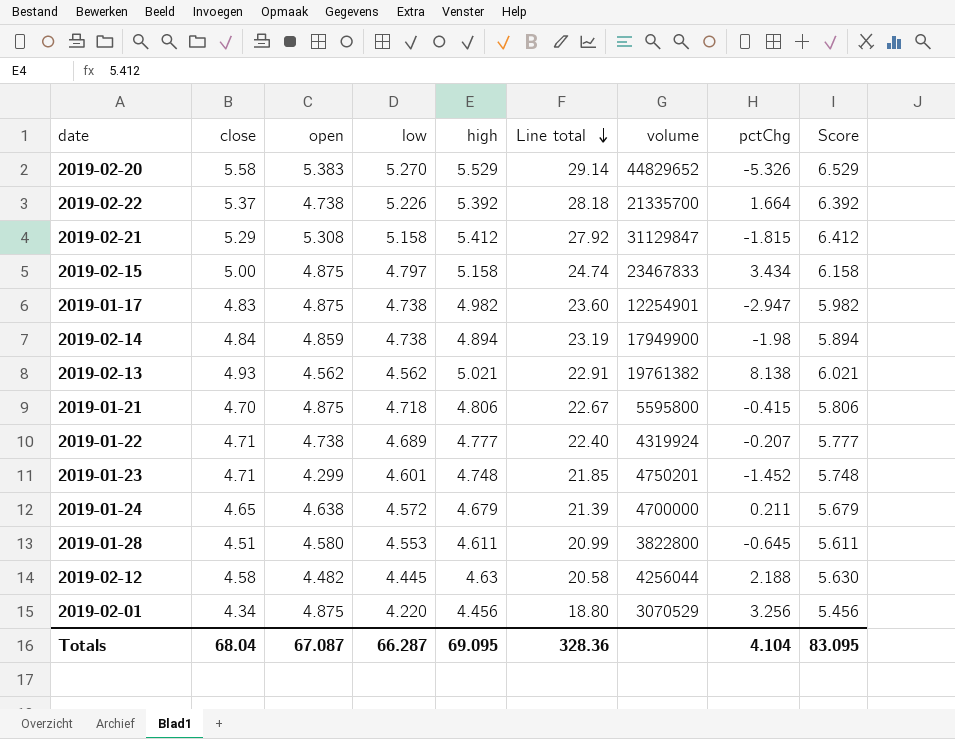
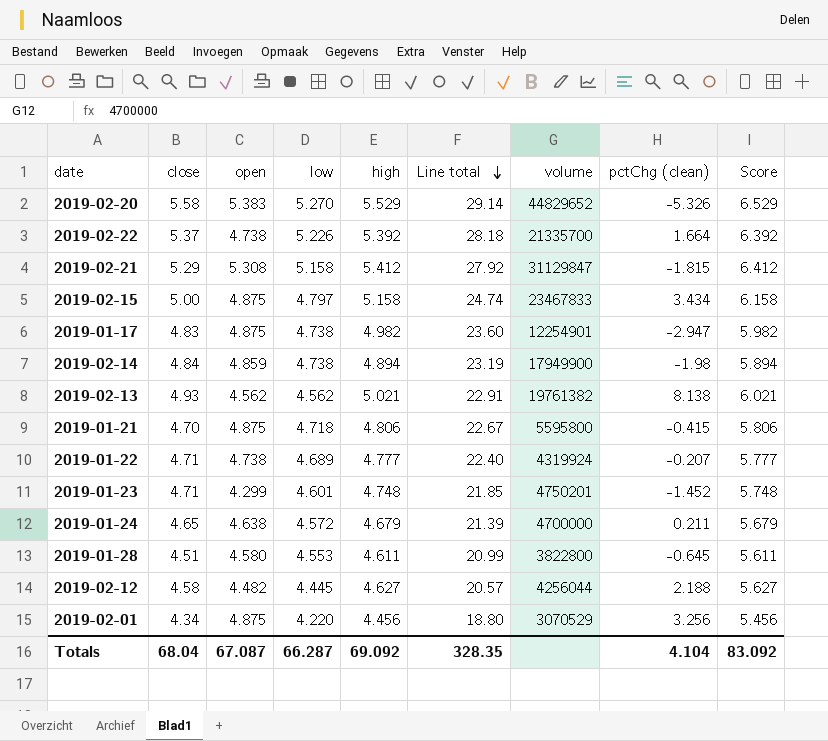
column name: pctChg -> pctChg (clean)
2019-02-12 | high: 4.63 -> 4.627
2019-02-12 | Line total: 20.58 -> 20.57
2019-02-12 | Score: 5.630 -> 5.627
Totals | high: 69.095 -> 69.092
Totals | Line total: 328.36 -> 328.35
Totals | Score: 83.095 -> 83.092

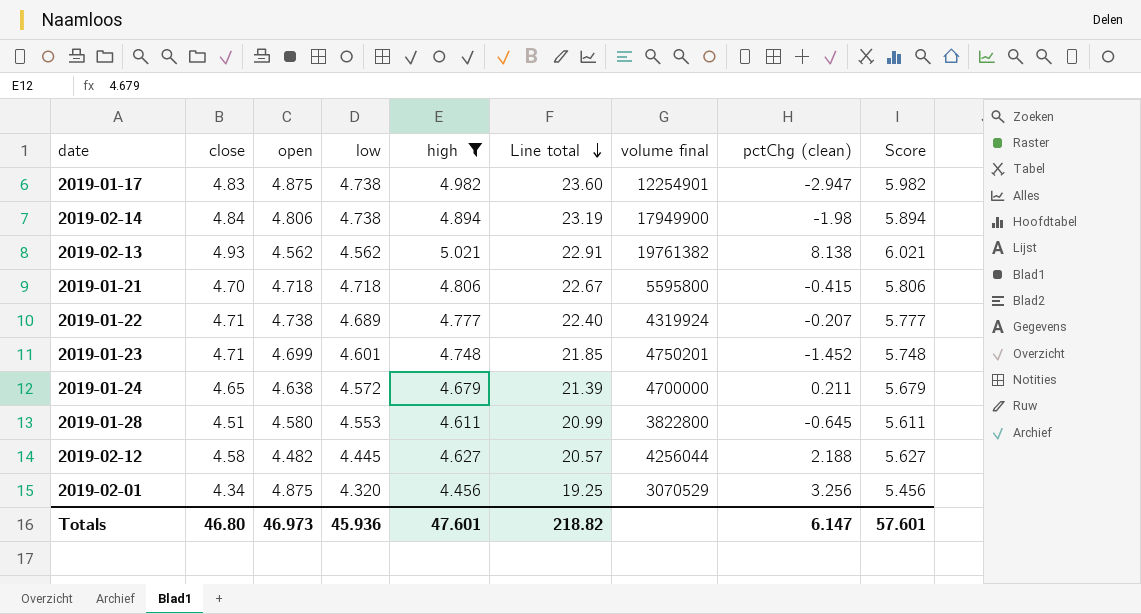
filter: none -> high <= 5.021
column name: volume -> volume final
2019-02-14 | open: 4.859 -> 4.806
2019-01-21 | open: 4.875 -> 4.718
2019-01-23 | open: 4.299 -> 4.699
2019-02-01 | low: 4.220 -> 4.320
2019-02-01 | Line total: 18.80 -> 19.25
Totals | close: 68.04 -> 46.80
Totals | open: 67.087 -> 46.973
Totals | low: 66.287 -> 45.936
Totals | high: 69.092 -> 47.601
Totals | Line total: 328.35 -> 218.82
Totals | pctChg (clean): 4.104 -> 6.147
Totals | Score: 83.092 -> 57.601

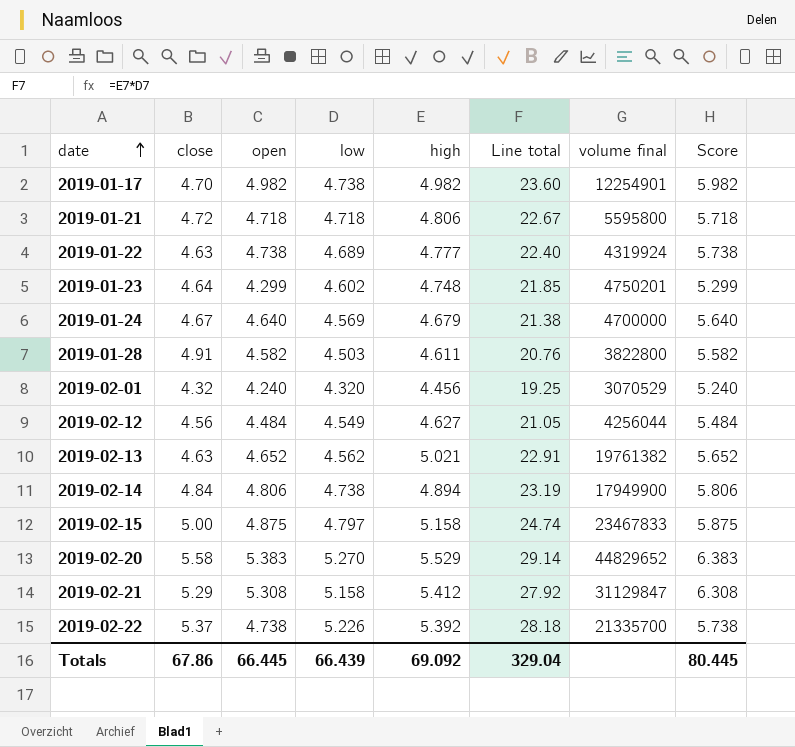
filter: high <= 5.021 -> none
row order: Line total descending -> date ascending
column pctChg (clean) | position: 8 -> none
column Score | formula: [high] + 1 -> [open] + 1
2019-01-17 | close: 4.83 -> 4.70
2019-01-17 | open: 4.875 -> 4.982
2019-01-21 | close: 4.70 -> 4.72
2019-01-22 | close: 4.71 -> 4.63
2019-01-23 | close: 4.71 -> 4.64
2019-01-23 | open: 4.699 -> 4.299
2019-01-23 | low: 4.601 -> 4.602
2019-01-24 | close: 4.65 -> 4.67
2019-01-24 | open: 4.638 -> 4.640
2019-01-24 | low: 4.572 -> 4.569
2019-01-24 | Line total: 21.39 -> 21.38
2019-01-28 | close: 4.51 -> 4.91
2019-01-28 | open: 4.580 -> 4.582
2019-01-28 | low: 4.553 -> 4.503
2019-01-28 | Line total: 20.99 -> 20.76
2019-02-01 | close: 4.34 -> 4.32
2019-02-01 | open: 4.875 -> 4.240
2019-02-12 | close: 4.58 -> 4.56
2019-02-12 | open: 4.482 -> 4.484
2019-02-12 | low: 4.445 -> 4.549
2019-02-12 | Line total: 20.57 -> 21.05
2019-02-13 | close: 4.93 -> 4.63
2019-02-13 | open: 4.562 -> 4.652
Totals | close: 46.80 -> 67.86
Totals | open: 46.973 -> 66.445
Totals | low: 45.936 -> 66.439
Totals | high: 47.601 -> 69.092
Totals | Line total: 218.82 -> 329.04
Totals | Score: 57.601 -> 80.445

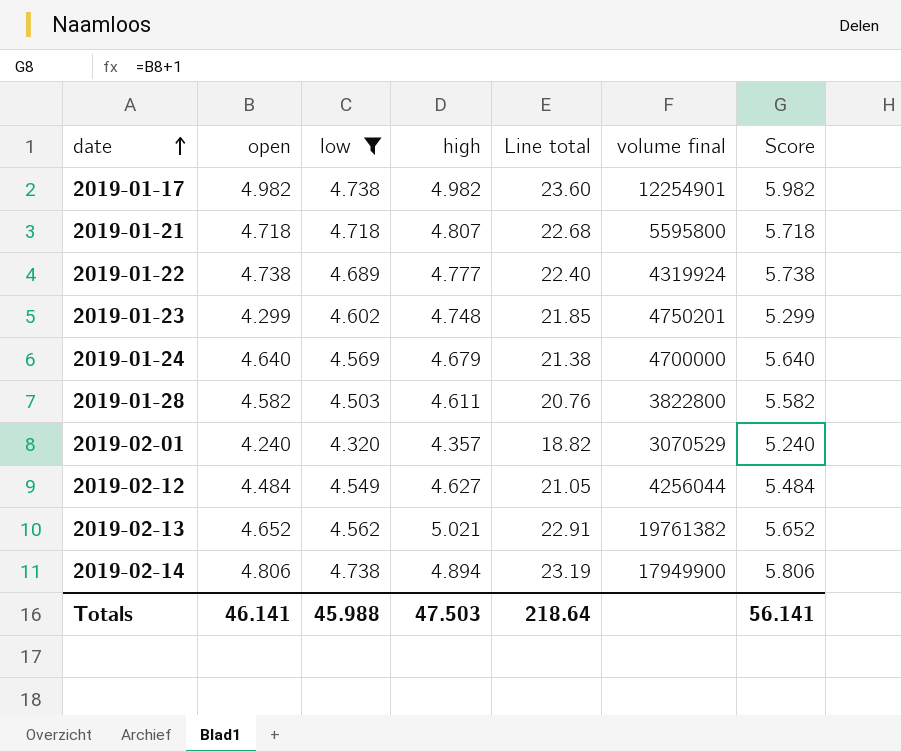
filter: none -> low <= 4.738
column close | position: 2 -> none
2019-01-21 | high: 4.806 -> 4.807
2019-01-21 | Line total: 22.67 -> 22.68
2019-02-01 | high: 4.456 -> 4.357
2019-02-01 | Line total: 19.25 -> 18.82
Totals | open: 66.445 -> 46.141
Totals | low: 66.439 -> 45.988
Totals | high: 69.092 -> 47.503
Totals | Line total: 329.04 -> 218.64
Totals | Score: 80.445 -> 56.141

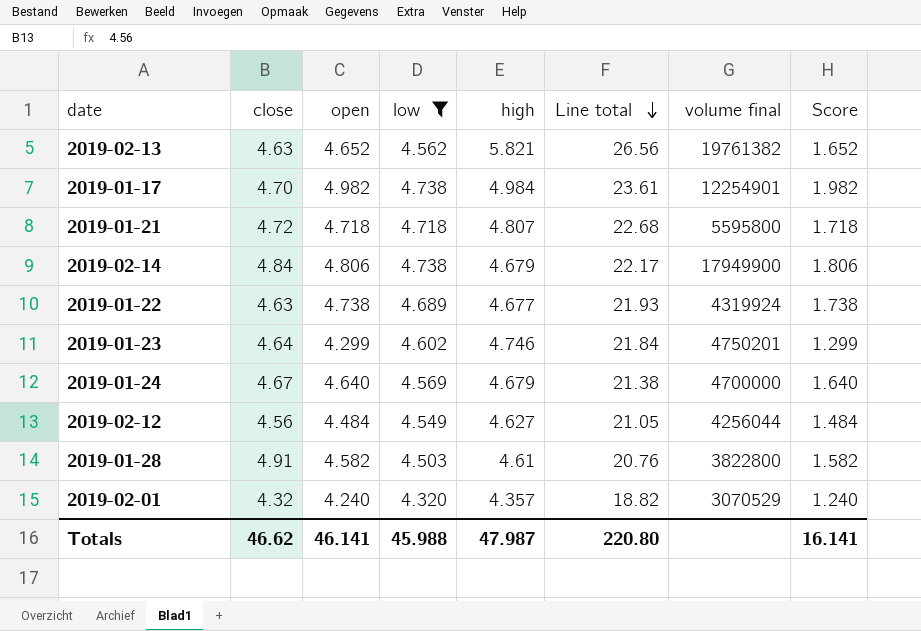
row order: date ascending -> Line total descending
column close | position: none -> 2
column Score | formula: [open] + 1 -> [open] - 3
2019-02-13 | high: 5.021 -> 5.821
2019-02-13 | Line total: 22.91 -> 26.56
2019-01-17 | high: 4.982 -> 4.984
2019-01-17 | Line total: 23.60 -> 23.61
2019-02-14 | high: 4.894 -> 4.679
2019-02-14 | Line total: 23.19 -> 22.17
2019-01-22 | high: 4.777 -> 4.677
2019-01-22 | Line total: 22.40 -> 21.93
2019-01-23 | high: 4.748 -> 4.746
2019-01-23 | Line total: 21.85 -> 21.84
2019-01-28 | high: 4.611 -> 4.61
Totals | high: 47.503 -> 47.987
Totals | Line total: 218.64 -> 220.80
Totals | Score: 56.141 -> 16.141

